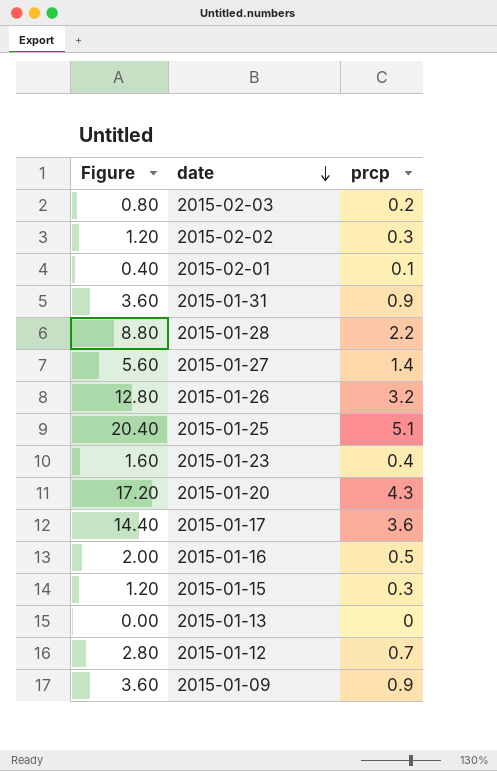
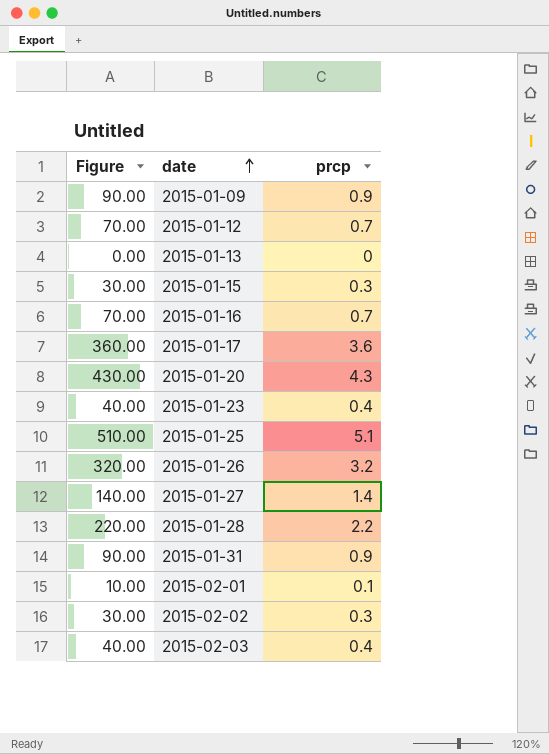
row order: date descending -> date ascending
column Figure | formula: [prcp] * 4 -> [prcp] * 100
2015-01-16 | prcp: 0.5 -> 0.7
2015-02-03 | prcp: 0.2 -> 0.4

